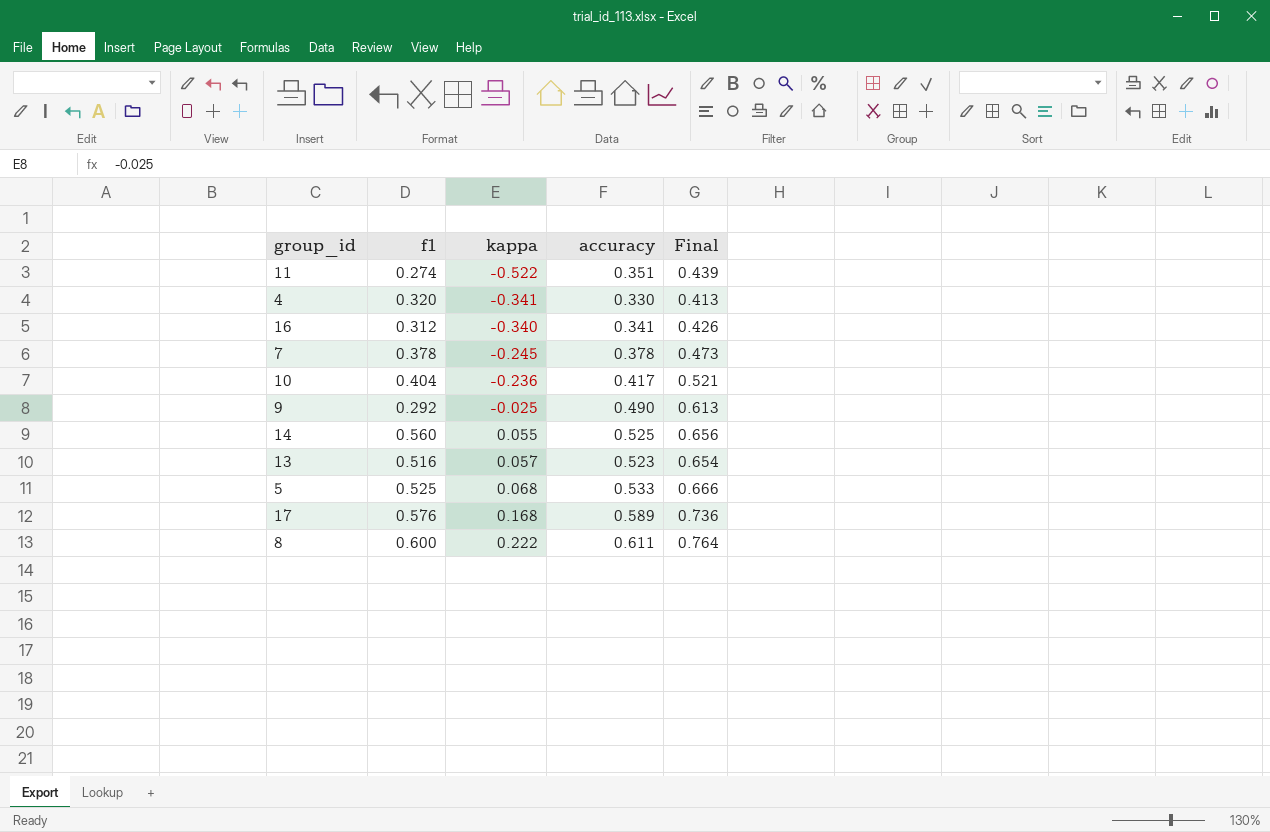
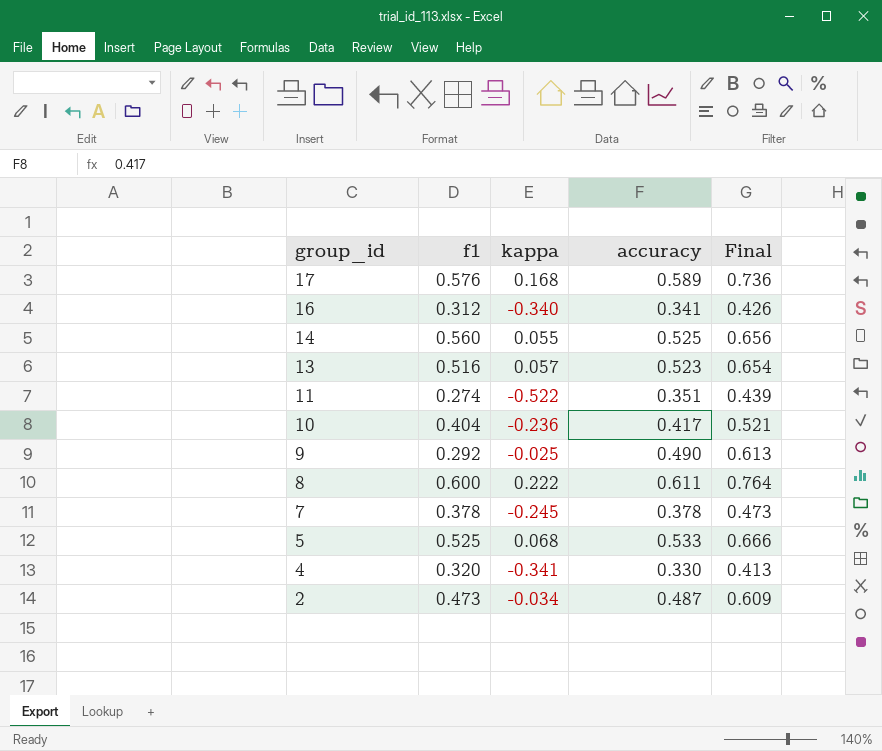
row order: kappa ascending -> group_id descending
row 2: none -> 0.473 | -0.034 | 0.487 | 0.609

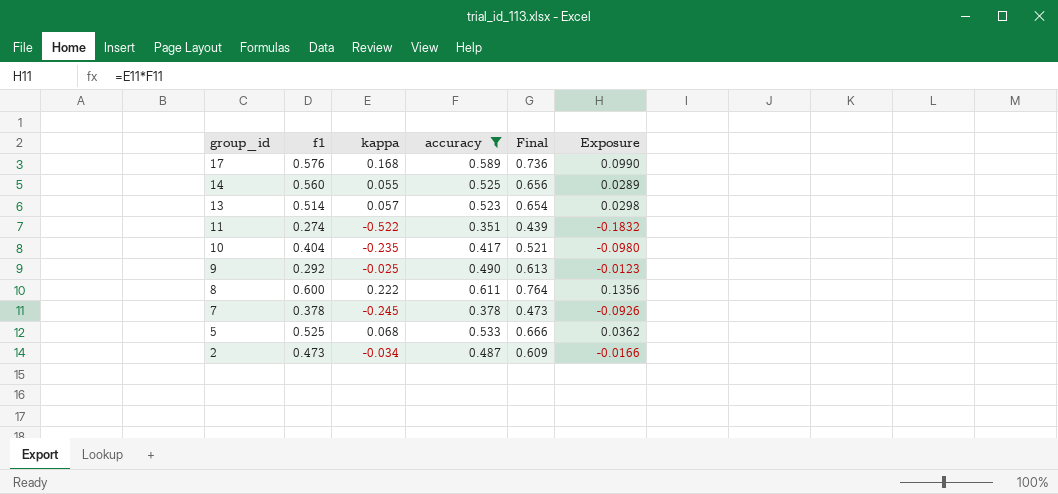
filter: none -> accuracy >= 0.351
column Exposure | formula: none -> [kappa] * [accuracy]
13 | f1: 0.516 -> 0.514
10 | kappa: -0.236 -> -0.235

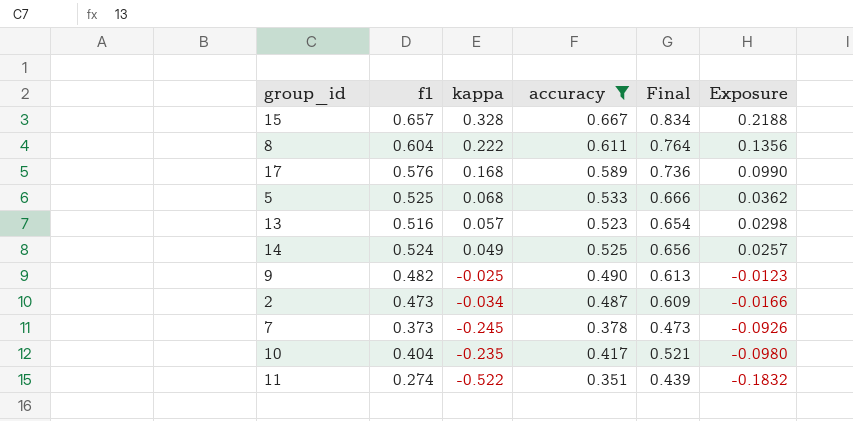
row order: group_id descending -> Exposure descending
row 15: none -> 0.657 | 0.328 | 0.667 | 0.834 | 0.2188
8 | f1: 0.600 -> 0.604
13 | f1: 0.514 -> 0.516
14 | f1: 0.560 -> 0.524
14 | kappa: 0.055 -> 0.049
14 | Exposure: 0.0289 -> 0.0257
9 | f1: 0.292 -> 0.482
7 | f1: 0.378 -> 0.373

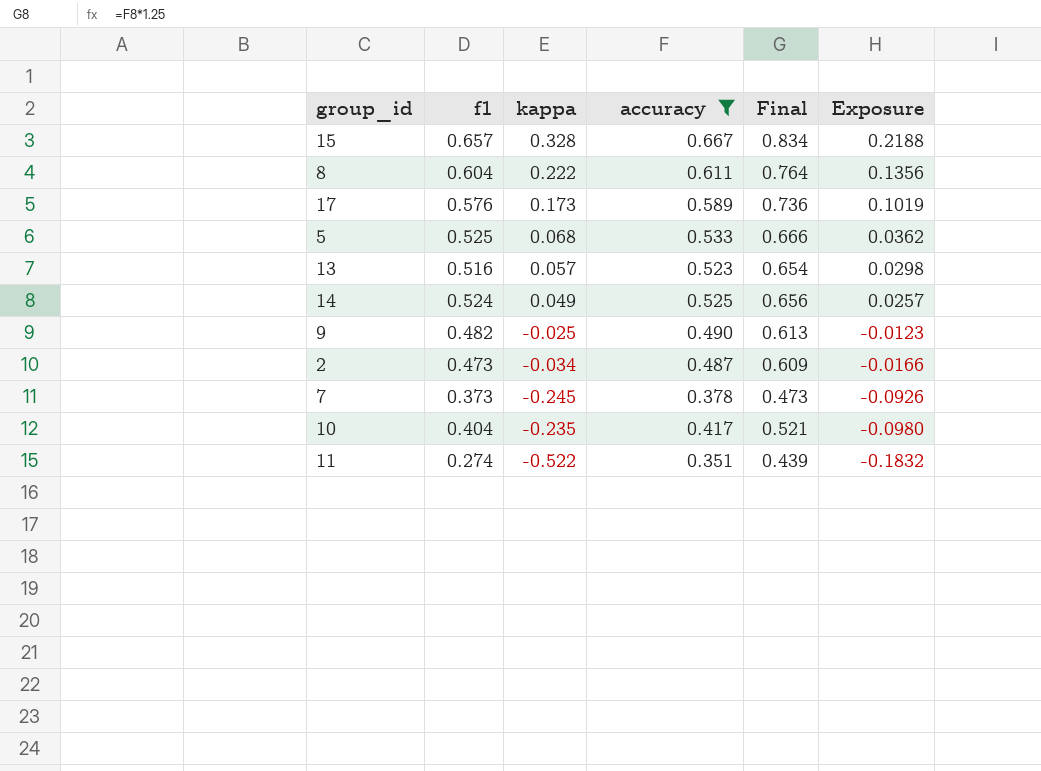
17 | kappa: 0.168 -> 0.173
17 | Exposure: 0.0990 -> 0.1019

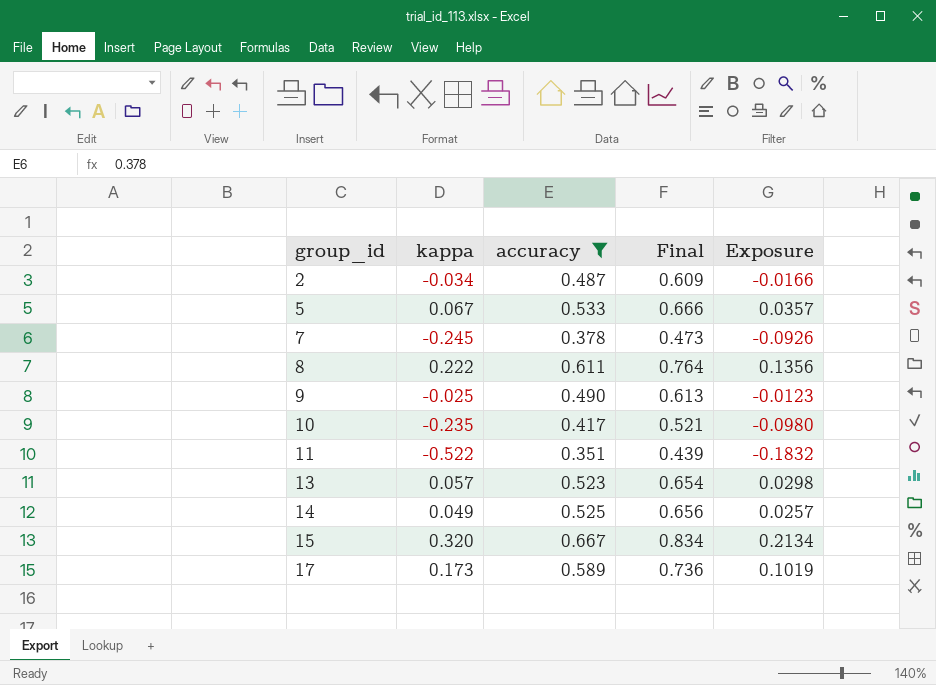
row order: Exposure descending -> group_id ascending
column f1 | position: 2 -> none
5 | kappa: 0.068 -> 0.067
5 | Exposure: 0.0362 -> 0.0357
15 | kappa: 0.328 -> 0.320
15 | Exposure: 0.2188 -> 0.2134

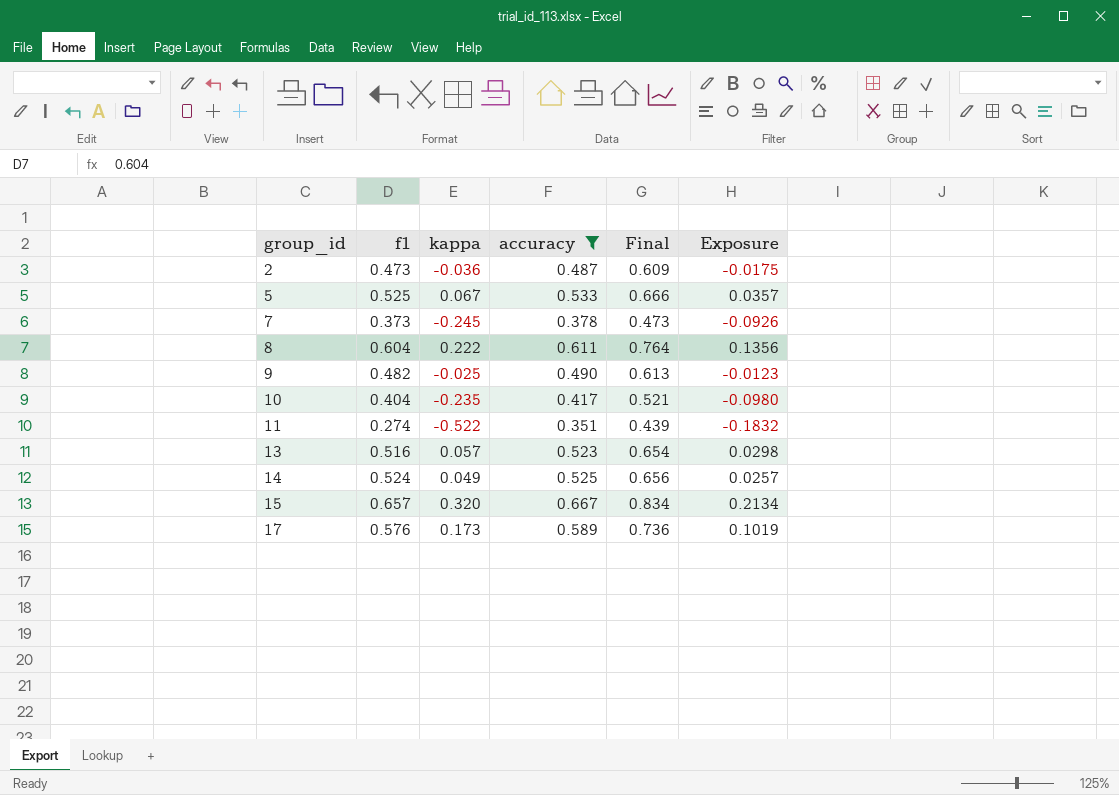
column f1 | position: none -> 2
2 | kappa: -0.034 -> -0.036
2 | Exposure: -0.0166 -> -0.0175

